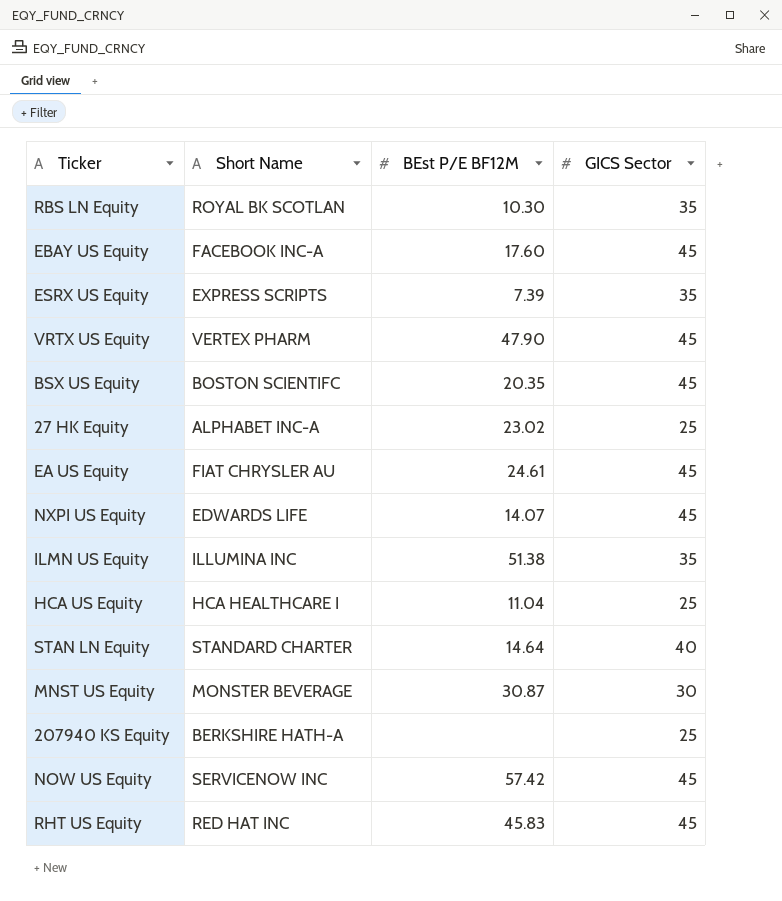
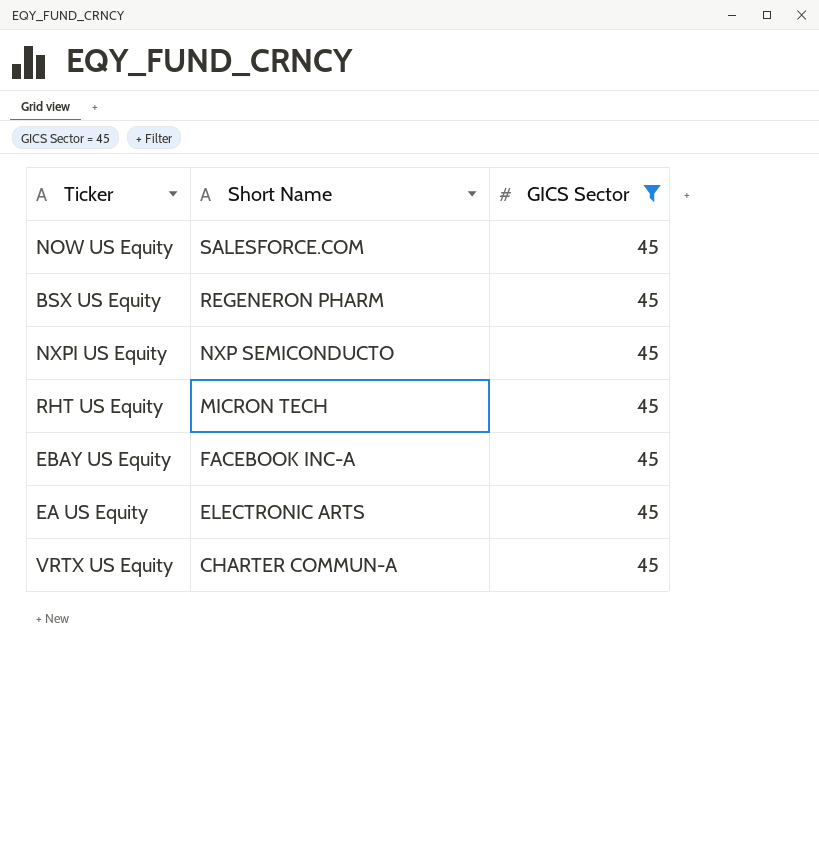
filter: none -> GICS Sector = 45
row order: none -> Short Name descending
column BEst P/E BF12M | position: 3 -> none
NOW US Equity | Short Name: SERVICENOW INC -> SALESFORCE.COM
BSX US Equity | Short Name: BOSTON SCIENTIFC -> REGENERON PHARM
NXPI US Equity | Short Name: EDWARDS LIFE -> NXP SEMICONDUCTO
RHT US Equity | Short Name: RED HAT INC -> MICRON TECH
EA US Equity | Short Name: FIAT CHRYSLER AU -> ELECTRONIC ARTS
VRTX US Equity | Short Name: VERTEX PHARM -> CHARTER COMMUN-A

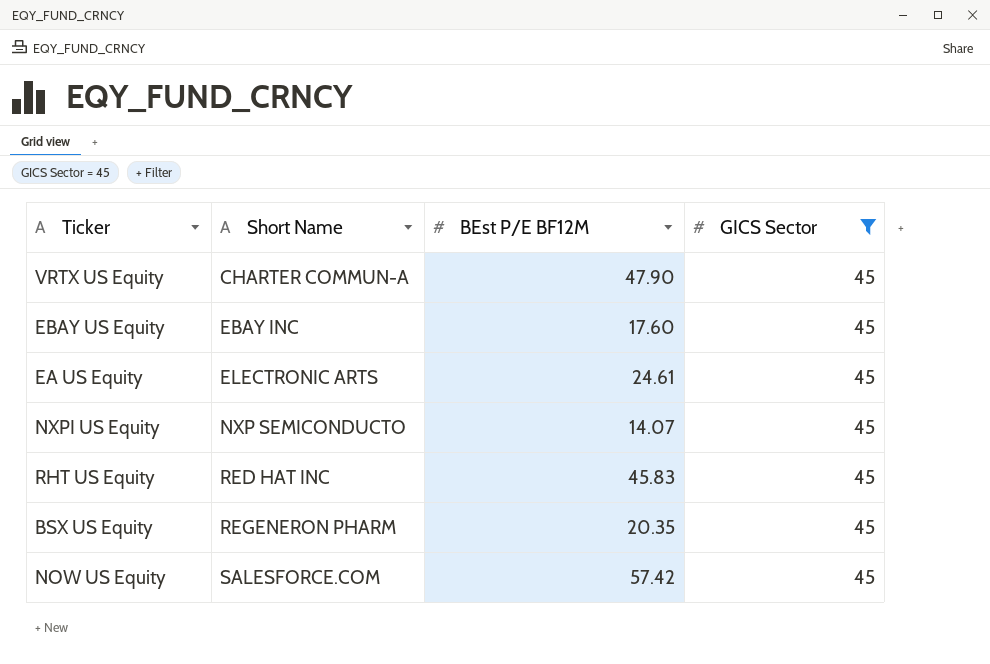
row order: Short Name descending -> Short Name ascending
column BEst P/E BF12M | position: none -> 3
EBAY US Equity | Short Name: FACEBOOK INC-A -> EBAY INC
RHT US Equity | Short Name: MICRON TECH -> RED HAT INC

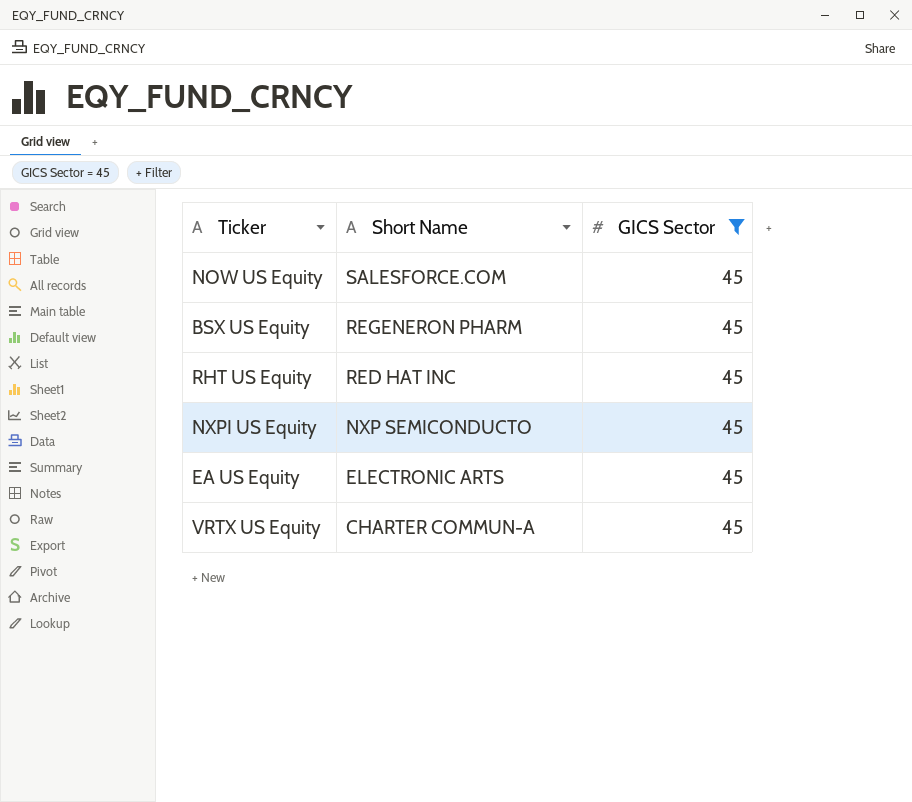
row order: Short Name ascending -> Short Name descending
column BEst P/E BF12M | position: 3 -> none
row EBAY US Equity: EBAY INC | 17.60 | 45 -> none

